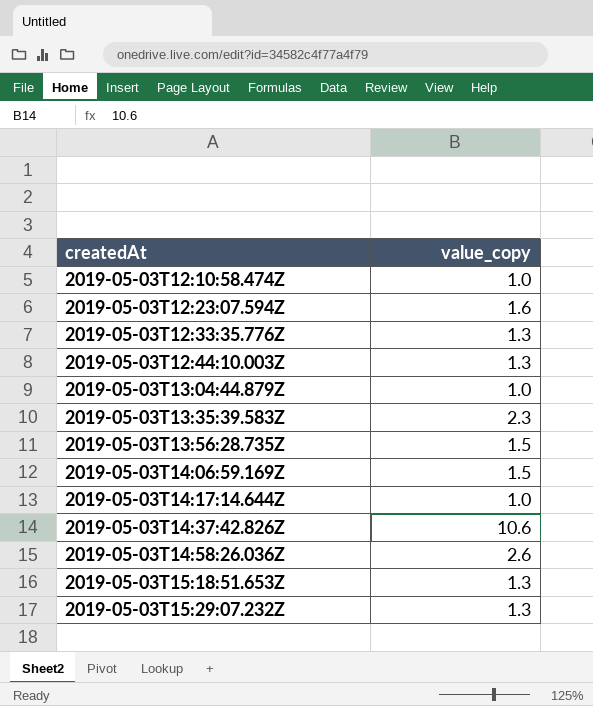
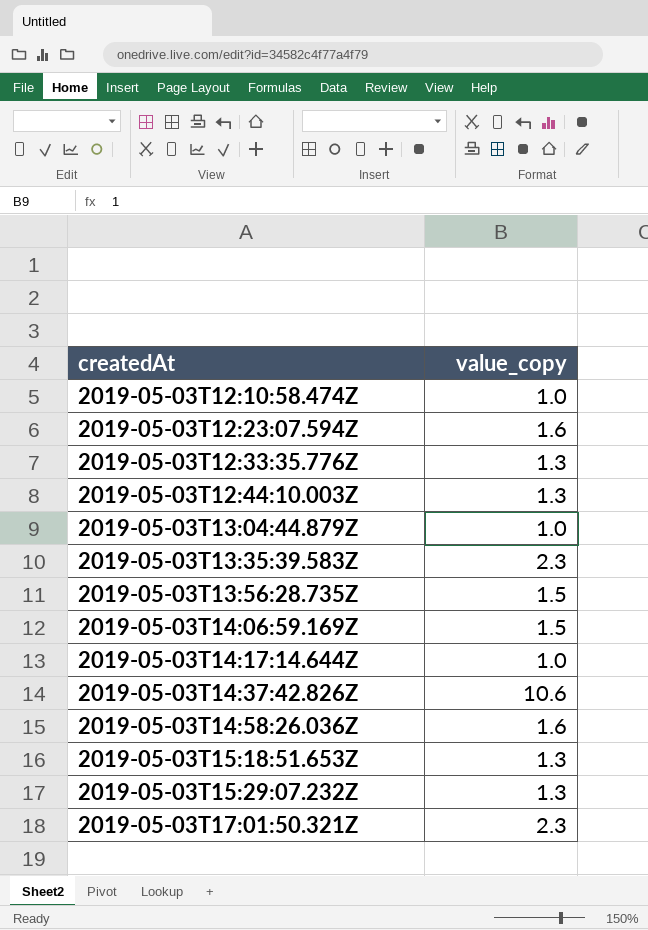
2019-05-03T14:58:26.036Z | value_copy: 2.6 -> 1.6
row 2019-05-03T17:01:50.321Z: none -> 2.3

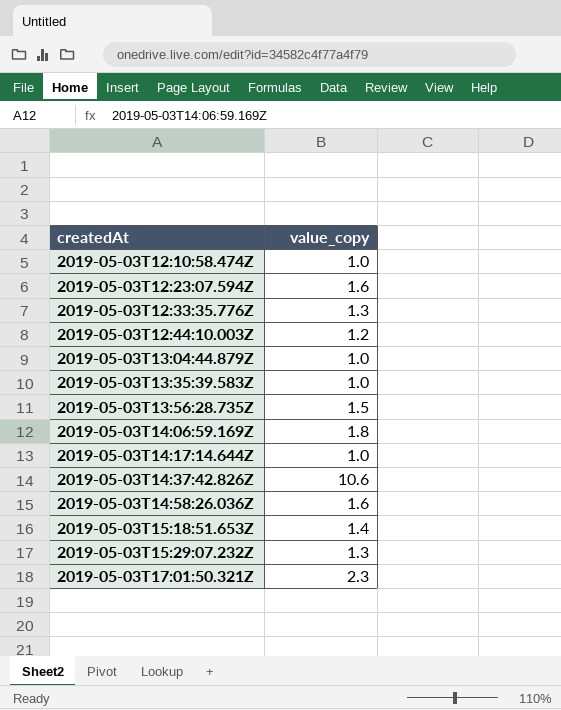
2019-05-03T12:44:10.003Z | value_copy: 1.3 -> 1.2
2019-05-03T13:35:39.583Z | value_copy: 2.3 -> 1.0
2019-05-03T14:06:59.169Z | value_copy: 1.5 -> 1.8
2019-05-03T15:18:51.653Z | value_copy: 1.3 -> 1.4

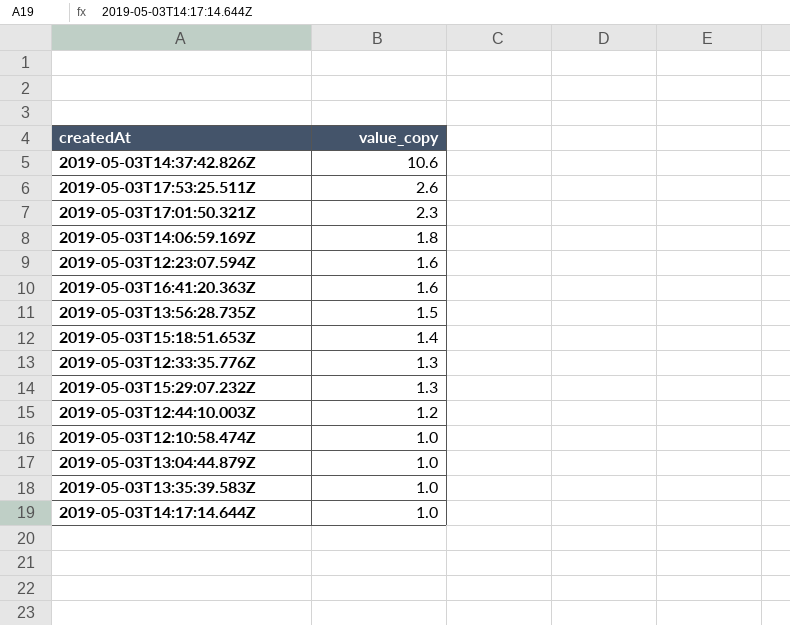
row order: createdAt ascending -> value_copy descending
row 2019-05-03T14:58:26.036Z: 1.6 -> none
row 2019-05-03T17:53:25.511Z: none -> 2.6
row 2019-05-03T16:41:20.363Z: none -> 1.6

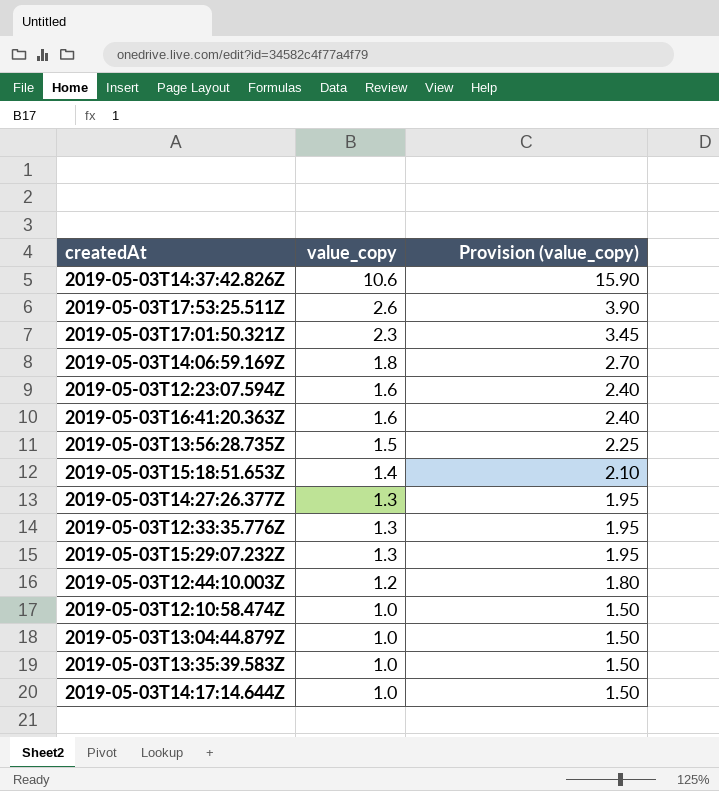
column Provision (value_copy) | formula: none -> [value_copy] * 1.5
row 2019-05-03T14:27:26.377Z: none -> 1.3 | 1.95

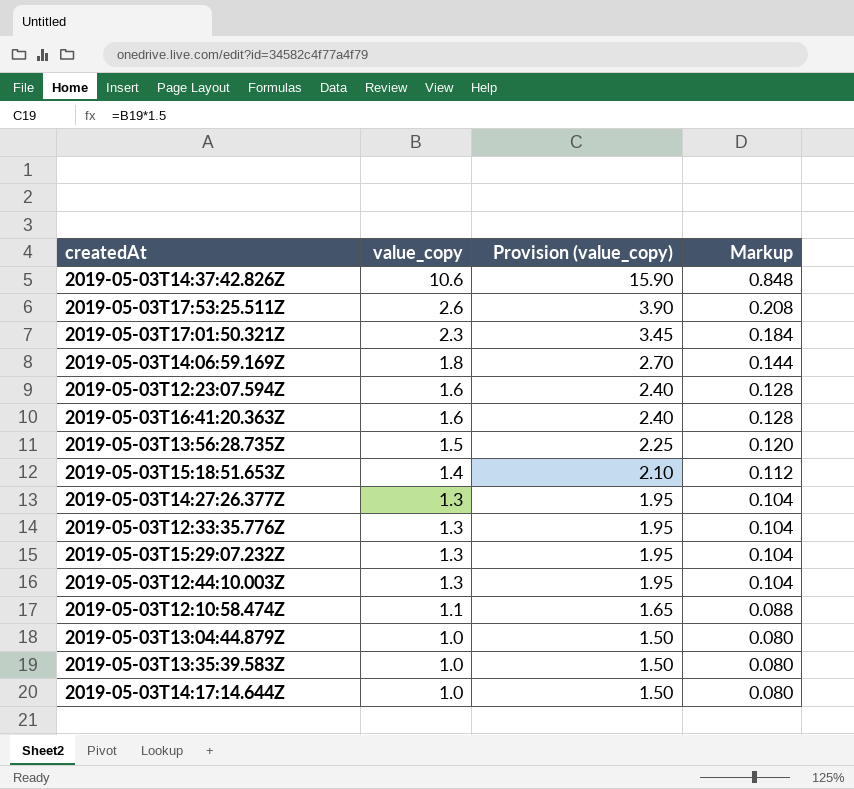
column Markup | formula: none -> [value_copy] * 0.08
2019-05-03T12:44:10.003Z | value_copy: 1.2 -> 1.3
2019-05-03T12:44:10.003Z | Provision (value_copy): 1.80 -> 1.95
2019-05-03T12:10:58.474Z | value_copy: 1.0 -> 1.1
2019-05-03T12:10:58.474Z | Provision (value_copy): 1.50 -> 1.65

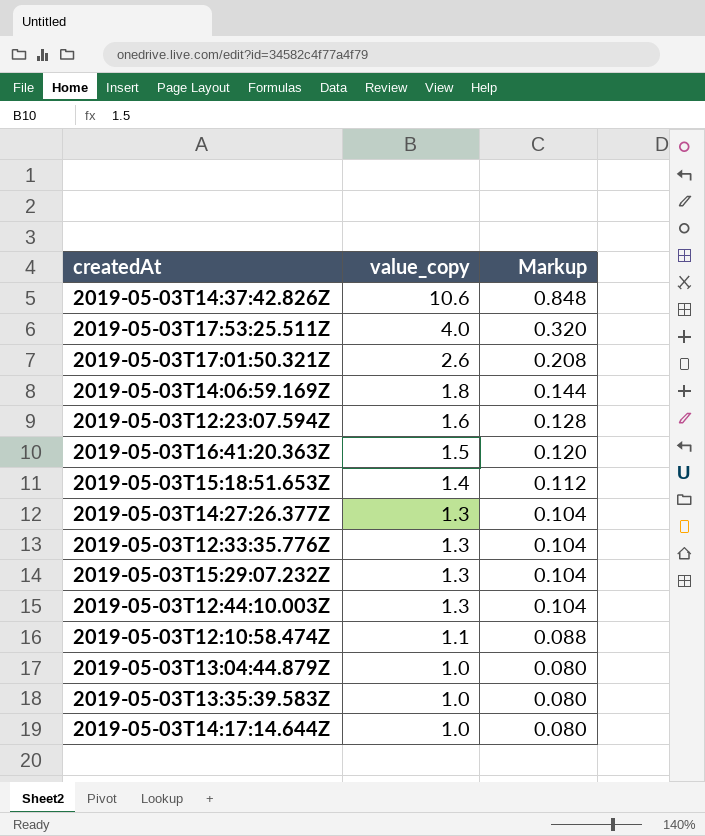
column Provision (value_copy) | formula: [value_copy] * 1.5 -> none
row 2019-05-03T13:56:28.735Z: 1.5 | 2.25 | 0.120 -> none
2019-05-03T17:53:25.511Z | value_copy: 2.6 -> 4.0
2019-05-03T17:53:25.511Z | Markup: 0.208 -> 0.320
2019-05-03T17:01:50.321Z | value_copy: 2.3 -> 2.6
2019-05-03T17:01:50.321Z | Markup: 0.184 -> 0.208
2019-05-03T16:41:20.363Z | value_copy: 1.6 -> 1.5
2019-05-03T16:41:20.363Z | Markup: 0.128 -> 0.120

